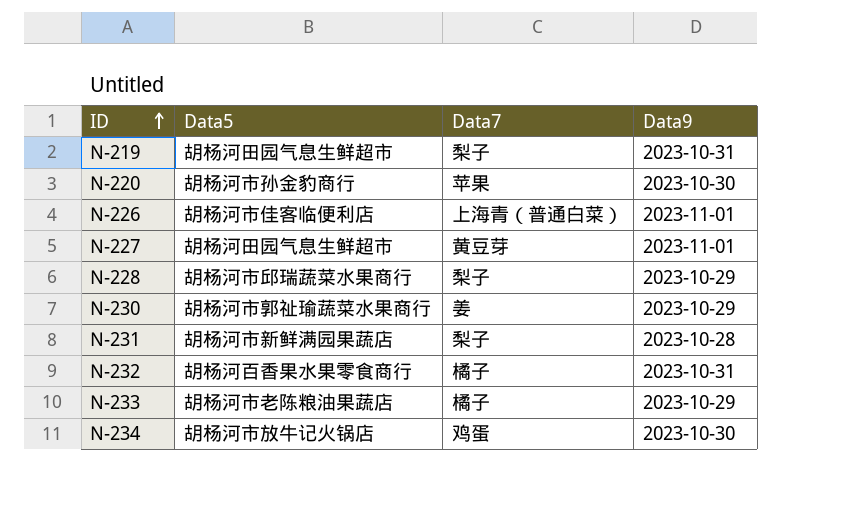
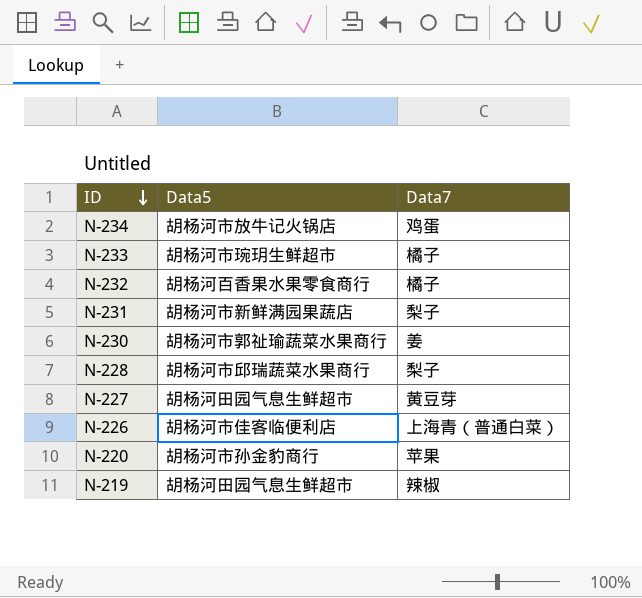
row order: ID ascending -> ID descending
column Data9 | position: 4 -> none
N-233 | Data5: 胡杨河市老陈粮油果蔬店 -> 胡杨河市琬玥生鲜超市
N-219 | Data7: 梨子 -> 辣椒

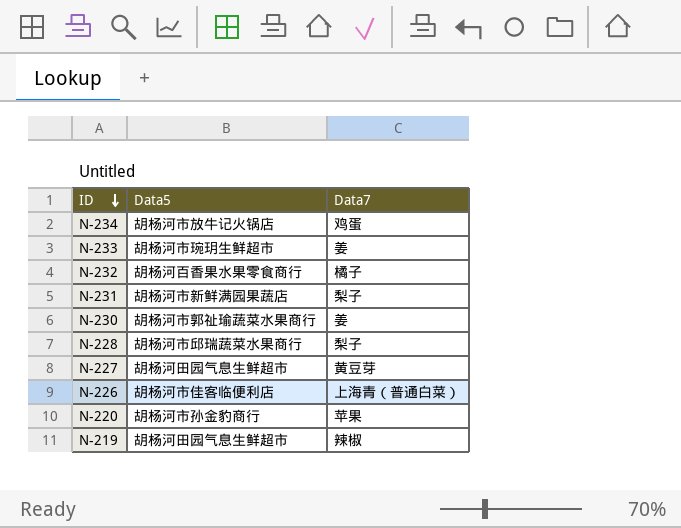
N-233 | Data7: 橘子 -> 姜

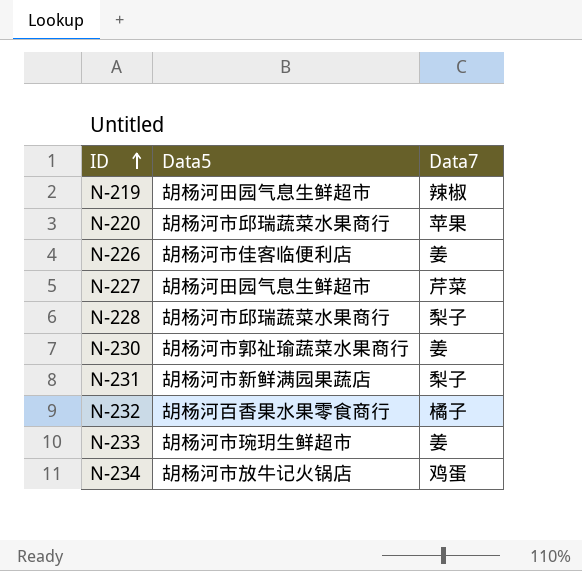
row order: ID descending -> ID ascending
N-220 | Data5: 胡杨河市孙金豹商行 -> 胡杨河市邱瑞蔬菜水果商行
N-226 | Data7: 上海青（普通白菜） -> 姜
N-227 | Data7: 黄豆芽 -> 芹菜

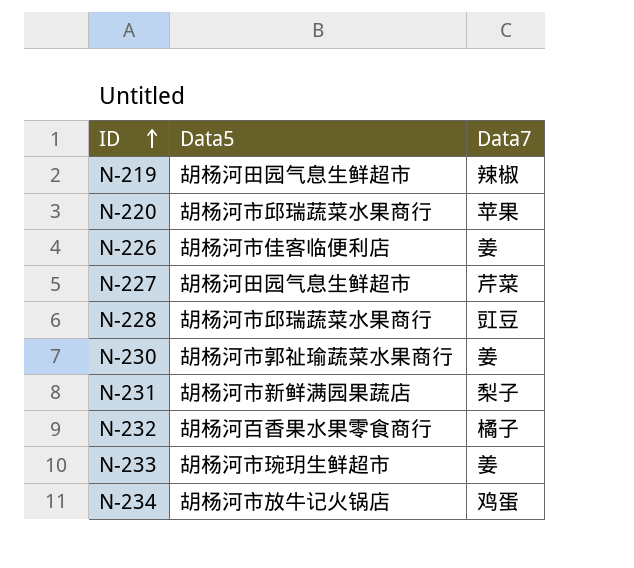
N-228 | Data7: 梨子 -> 豇豆

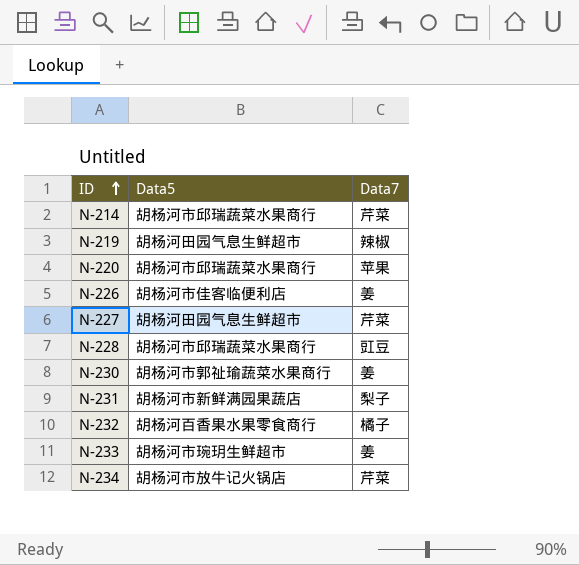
row N-214: none -> 胡杨河市邱瑞蔬菜水果商行 | 芹菜
N-234 | Data7: 鸡蛋 -> 芹菜

